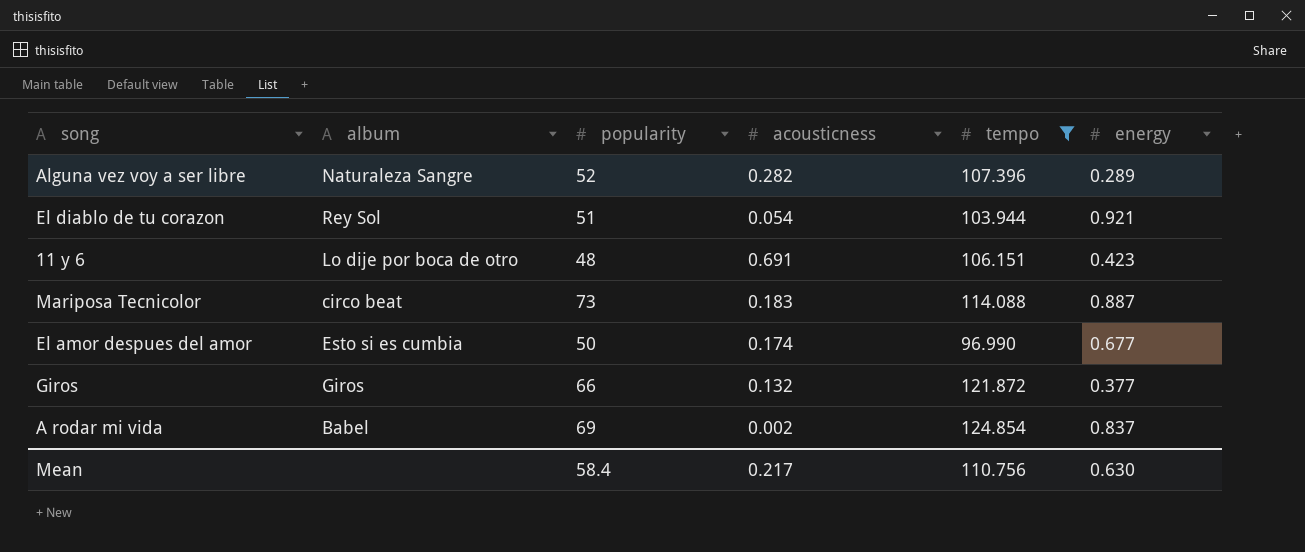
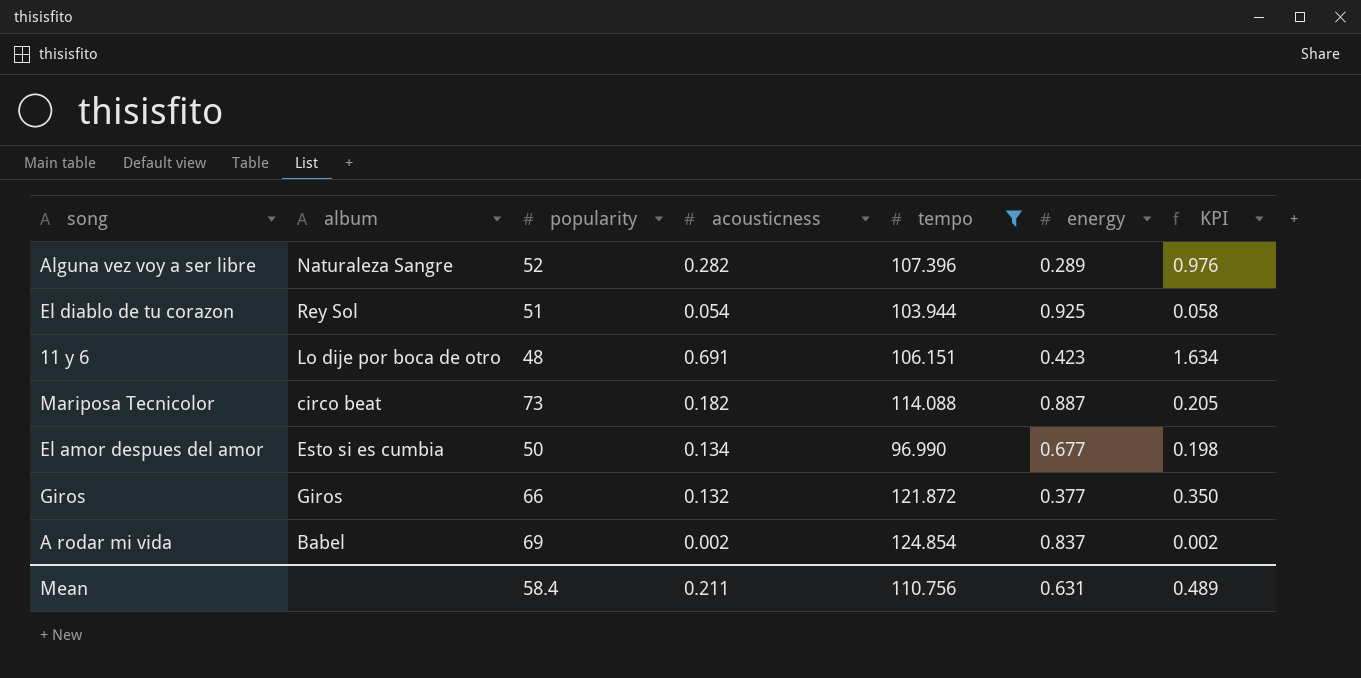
column KPI | formula: none -> [acousticness] / [energy]
El diablo de tu corazon | energy: 0.921 -> 0.925
Mariposa Tecnicolor | acousticness: 0.183 -> 0.182
El amor despues del amor | acousticness: 0.174 -> 0.134
Mean | acousticness: 0.217 -> 0.211
Mean | energy: 0.630 -> 0.631

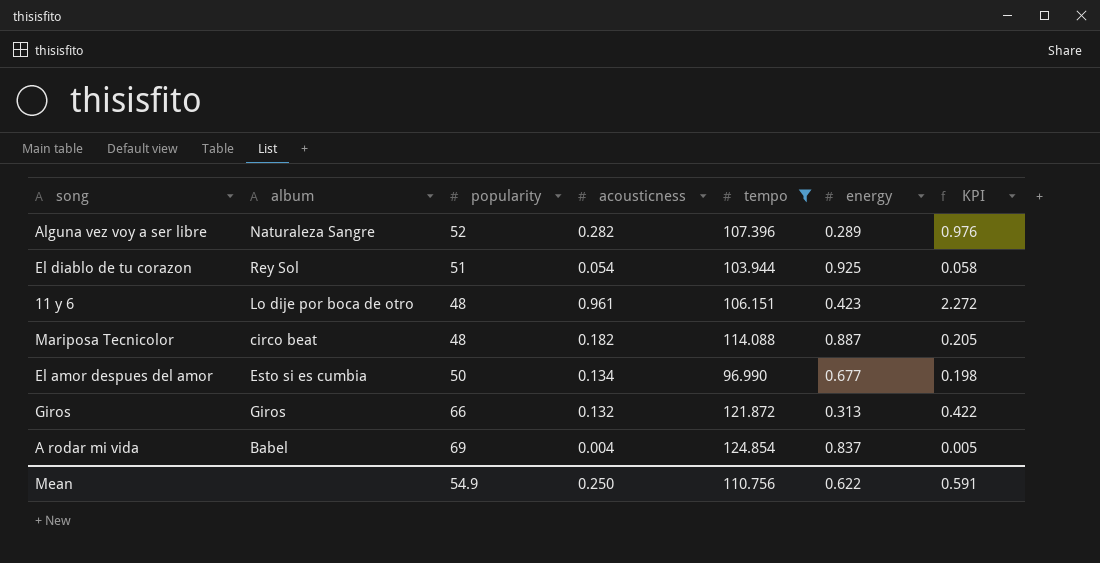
11 y 6 | acousticness: 0.691 -> 0.961
11 y 6 | KPI: 1.634 -> 2.272
Mariposa Tecnicolor | popularity: 73 -> 48
Giros | energy: 0.377 -> 0.313
Giros | KPI: 0.350 -> 0.422
A rodar mi vida | acousticness: 0.002 -> 0.004
A rodar mi vida | KPI: 0.002 -> 0.005
Mean | popularity: 58.4 -> 54.9
Mean | acousticness: 0.211 -> 0.250
Mean | energy: 0.631 -> 0.622
Mean | KPI: 0.489 -> 0.591

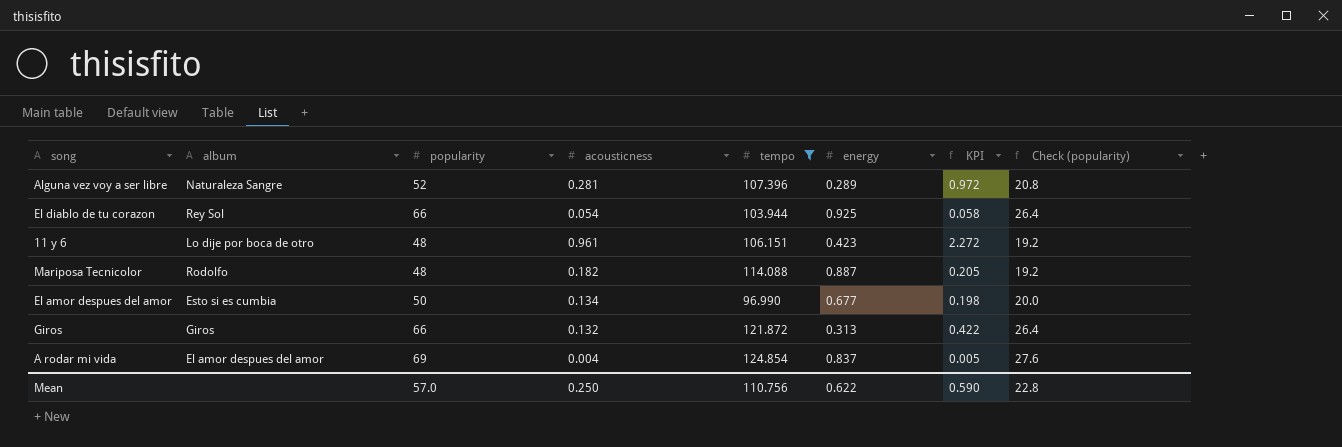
column Check (popularity) | formula: none -> [popularity] * 0.4
Alguna vez voy a ser libre | acousticness: 0.282 -> 0.281
Alguna vez voy a ser libre | KPI: 0.976 -> 0.972
El diablo de tu corazon | popularity: 51 -> 66
Mariposa Tecnicolor | album: circo beat -> Rodolfo
A rodar mi vida | album: Babel -> El amor despues del amor
Mean | popularity: 54.9 -> 57.0
Mean | KPI: 0.591 -> 0.590

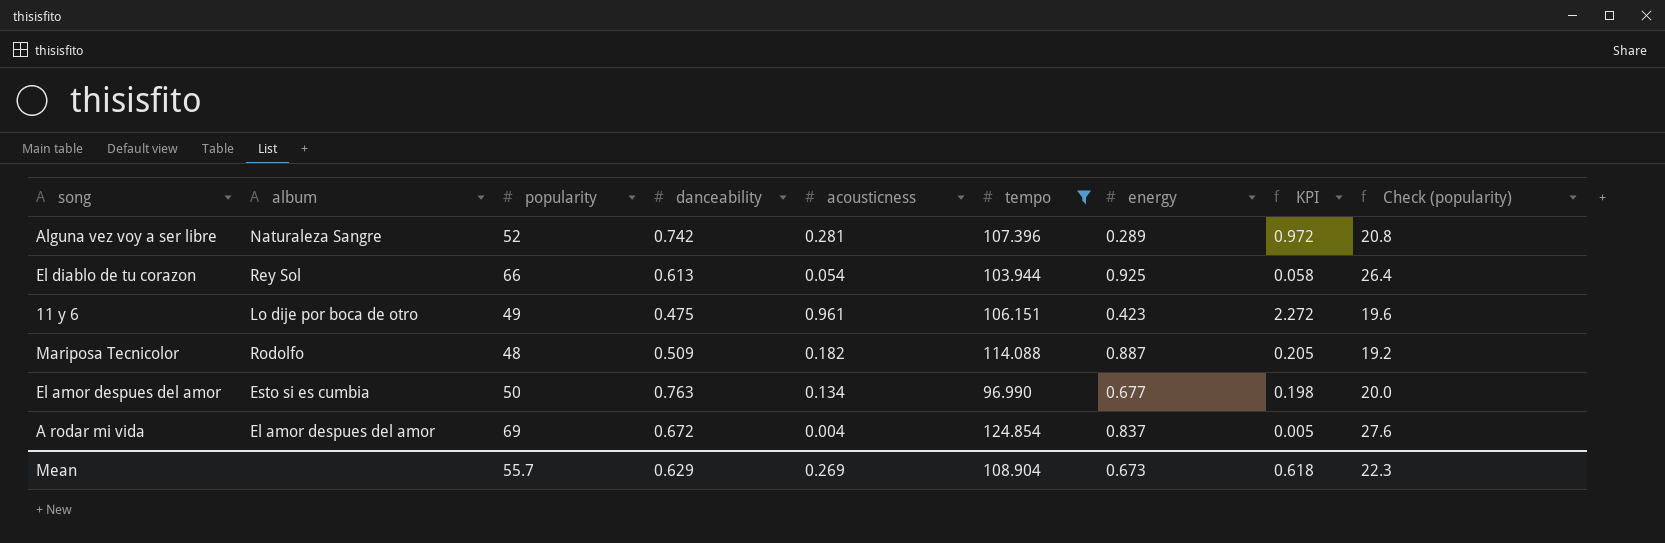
column danceability | position: none -> 4
row Giros: Giros | 66 | 0.132 | 121.872 | 0.313 | 0.422 | 26.4 -> none
11 y 6 | popularity: 48 -> 49
11 y 6 | Check (popularity): 19.2 -> 19.6
Mean | popularity: 57.0 -> 55.7
Mean | acousticness: 0.250 -> 0.269
Mean | tempo: 110.756 -> 108.904
Mean | energy: 0.622 -> 0.673
Mean | KPI: 0.590 -> 0.618
Mean | Check (popularity): 22.8 -> 22.3

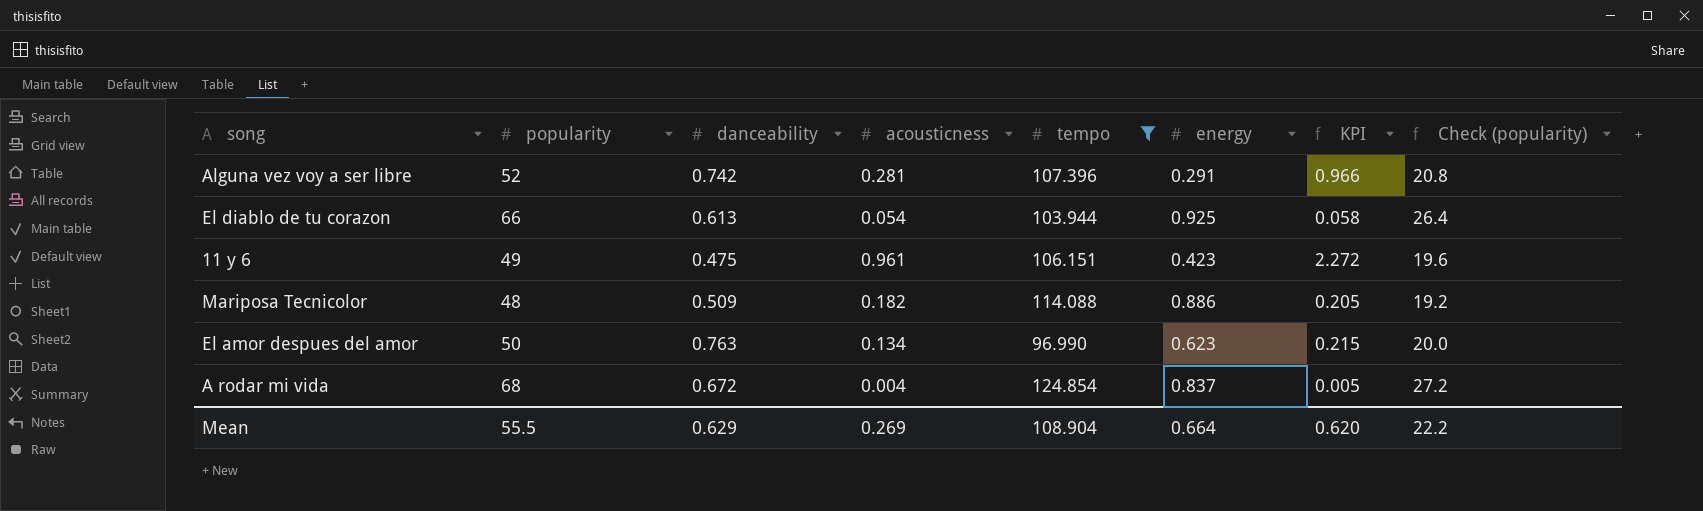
column album | position: 2 -> none
Alguna vez voy a ser libre | energy: 0.289 -> 0.291
Alguna vez voy a ser libre | KPI: 0.972 -> 0.966
Mariposa Tecnicolor | energy: 0.887 -> 0.886
El amor despues del amor | energy: 0.677 -> 0.623
El amor despues del amor | KPI: 0.198 -> 0.215
A rodar mi vida | popularity: 69 -> 68
A rodar mi vida | Check (popularity): 27.6 -> 27.2
Mean | popularity: 55.7 -> 55.5
Mean | energy: 0.673 -> 0.664
Mean | KPI: 0.618 -> 0.620
Mean | Check (popularity): 22.3 -> 22.2

